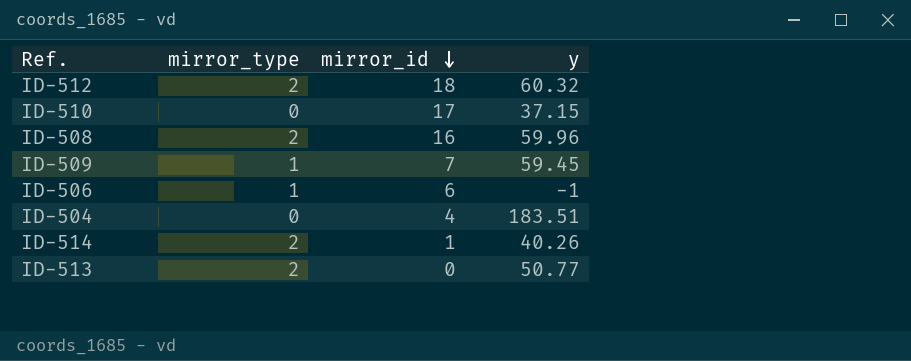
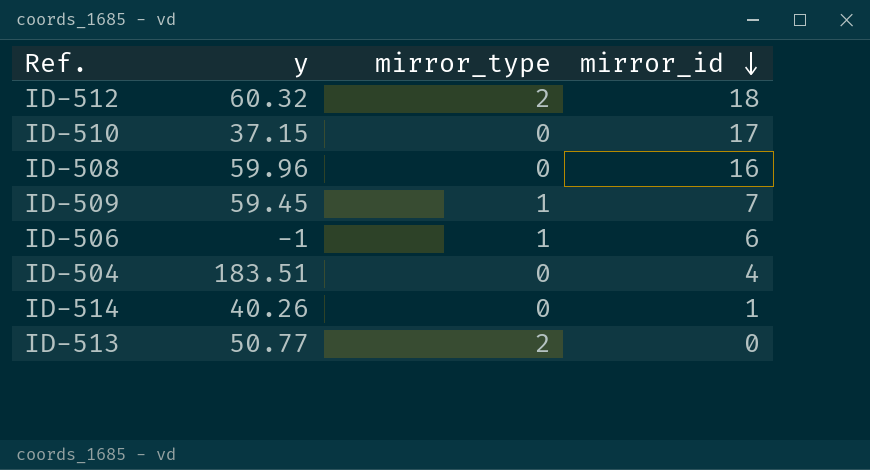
column y | position: 4 -> 2
ID-508 | mirror_type: 2 -> 0
ID-514 | mirror_type: 2 -> 0

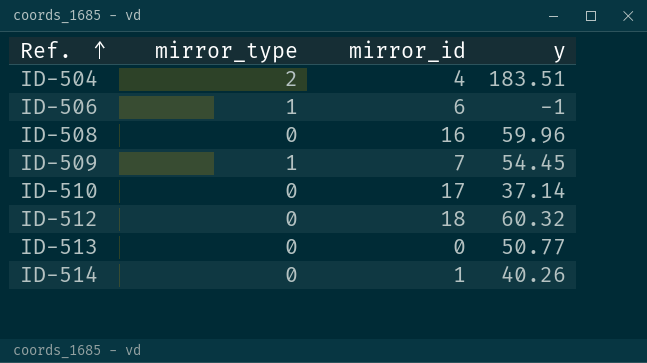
row order: mirror_id descending -> Ref. ascending
column y | position: 2 -> 4
ID-504 | mirror_type: 0 -> 2
ID-509 | y: 59.45 -> 54.45
ID-510 | y: 37.15 -> 37.14
ID-512 | mirror_type: 2 -> 0
ID-513 | mirror_type: 2 -> 0

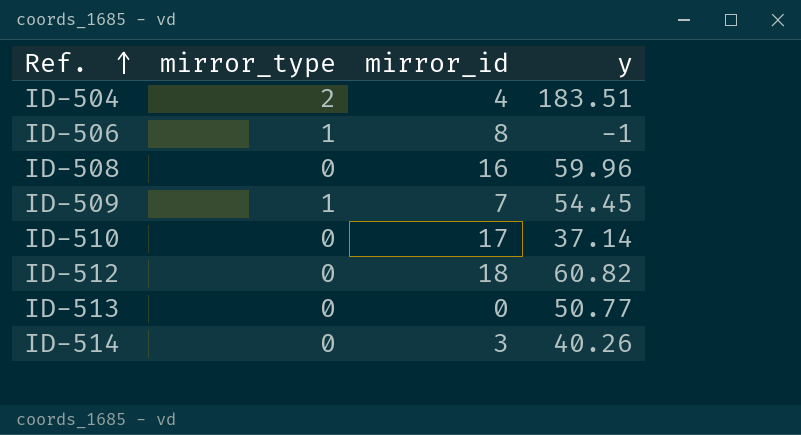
ID-506 | mirror_id: 6 -> 8
ID-512 | y: 60.32 -> 60.82
ID-514 | mirror_id: 1 -> 3

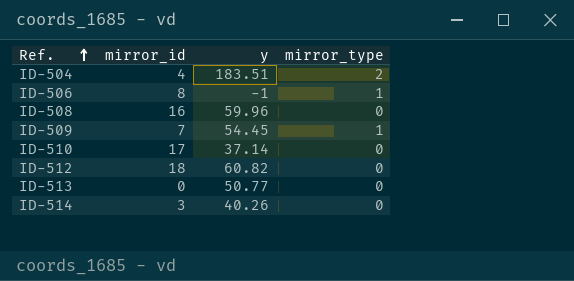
column mirror_type | position: 2 -> 4

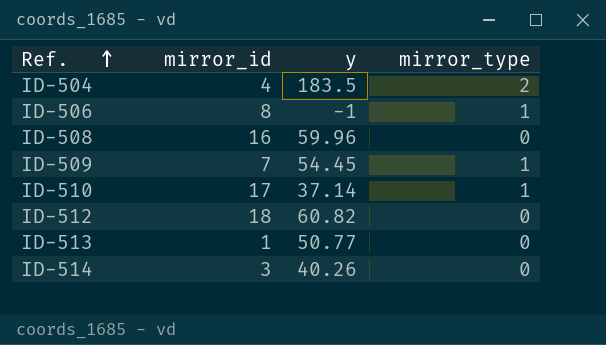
ID-504 | y: 183.51 -> 183.5
ID-510 | mirror_type: 0 -> 1
ID-513 | mirror_id: 0 -> 1

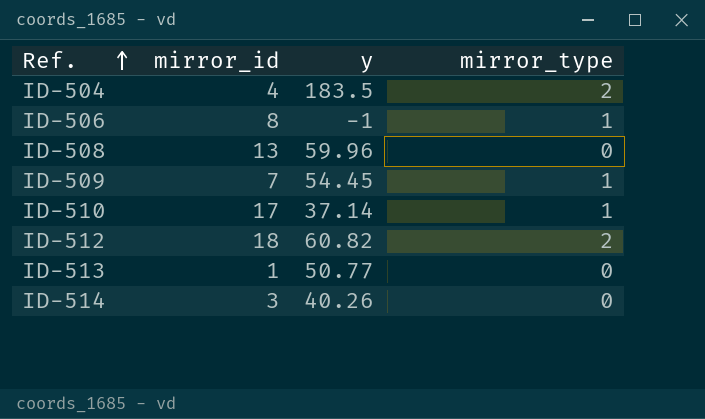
ID-508 | mirror_id: 16 -> 13
ID-512 | mirror_type: 0 -> 2

